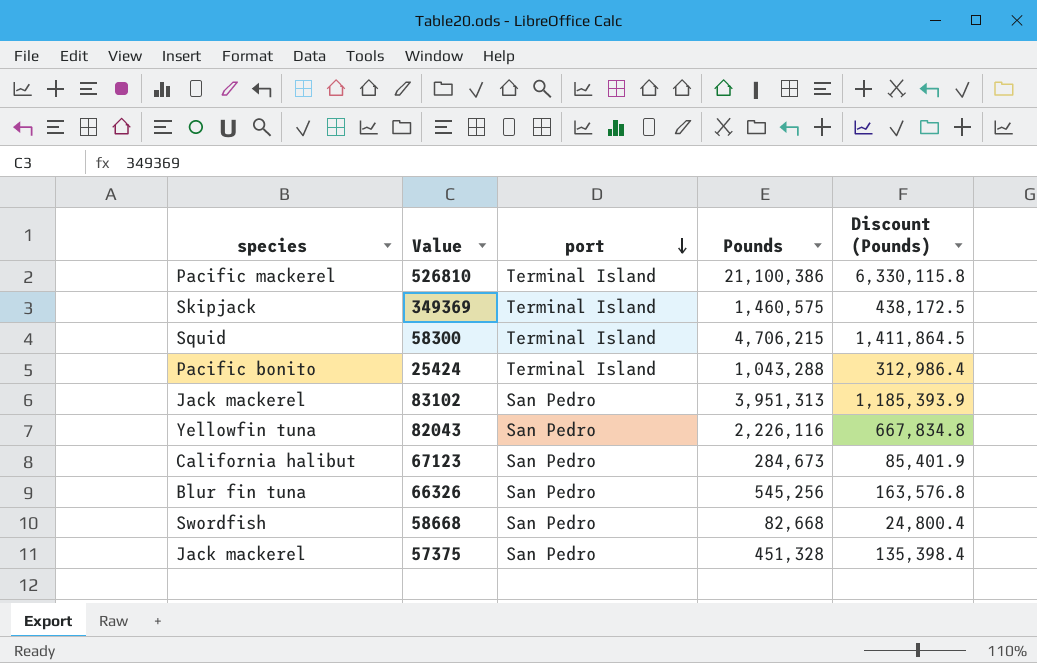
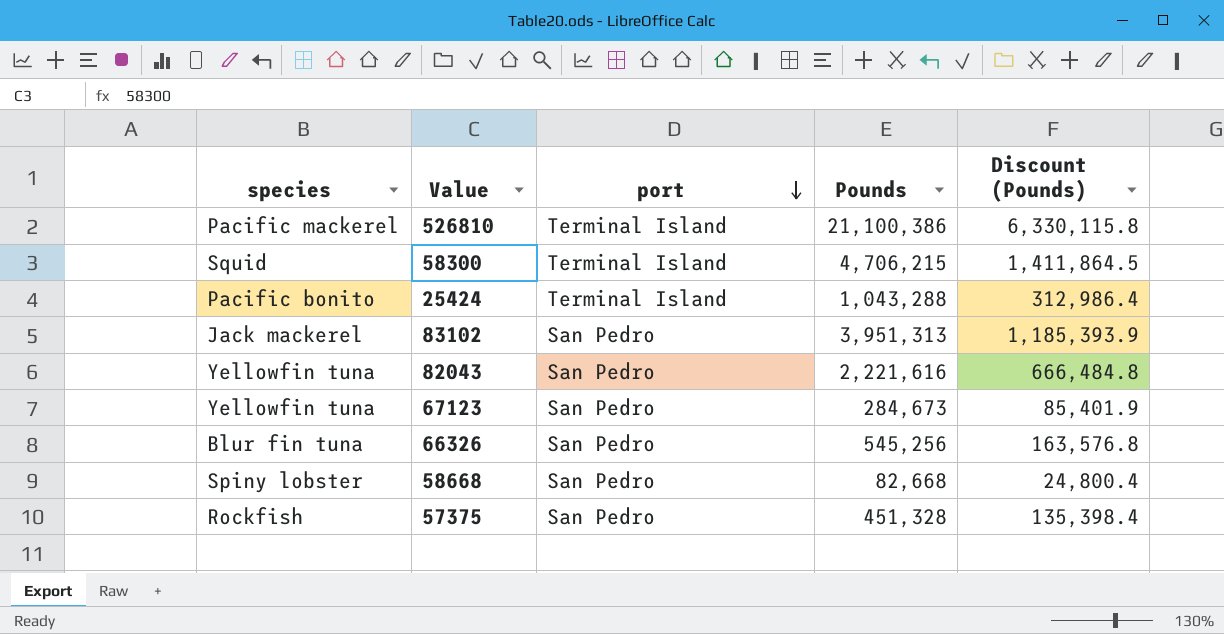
row 349369: Skipjack | Terminal Island | 1,460,575 | 438,172.5 -> none
82043 | Pounds: 2,226,116 -> 2,221,616
82043 | Discount (Pounds): 667,834.8 -> 666,484.8
67123 | species: California halibut -> Yellowfin tuna
58668 | species: Swordfish -> Spiny lobster
57375 | species: Jack mackerel -> Rockfish

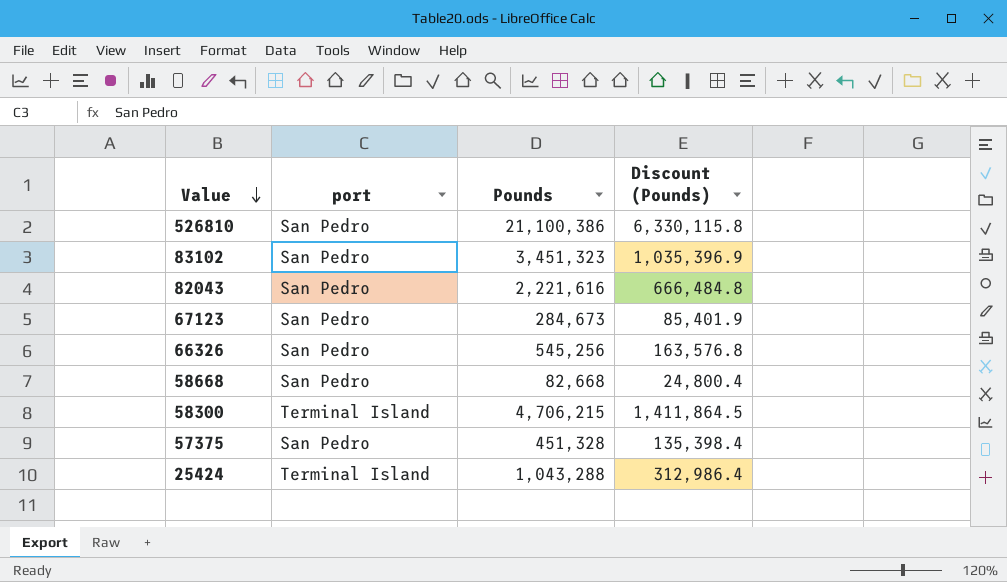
row order: port descending -> Value descending
column species | position: 1 -> none
526810 | port: Terminal Island -> San Pedro
83102 | Pounds: 3,951,313 -> 3,451,323
83102 | Discount (Pounds): 1,185,393.9 -> 1,035,396.9

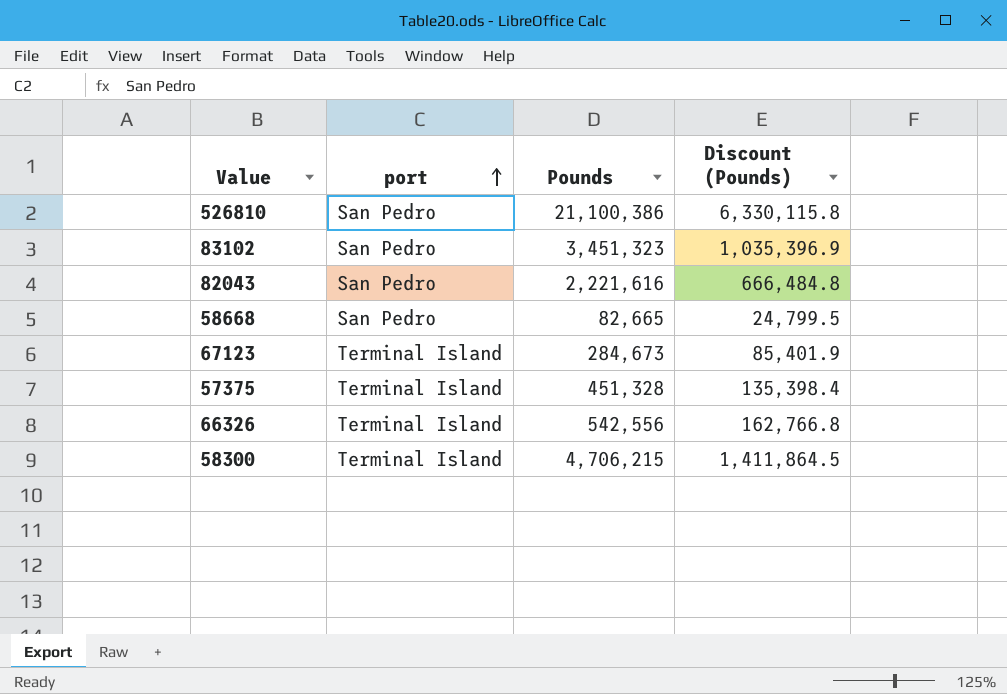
row order: Value descending -> port ascending
row 25424: Terminal Island | 1,043,288 | 312,986.4 -> none
58668 | Pounds: 82,668 -> 82,665
58668 | Discount (Pounds): 24,800.4 -> 24,799.5
67123 | port: San Pedro -> Terminal Island
57375 | port: San Pedro -> Terminal Island
66326 | port: San Pedro -> Terminal Island
66326 | Pounds: 545,256 -> 542,556
66326 | Discount (Pounds): 163,576.8 -> 162,766.8

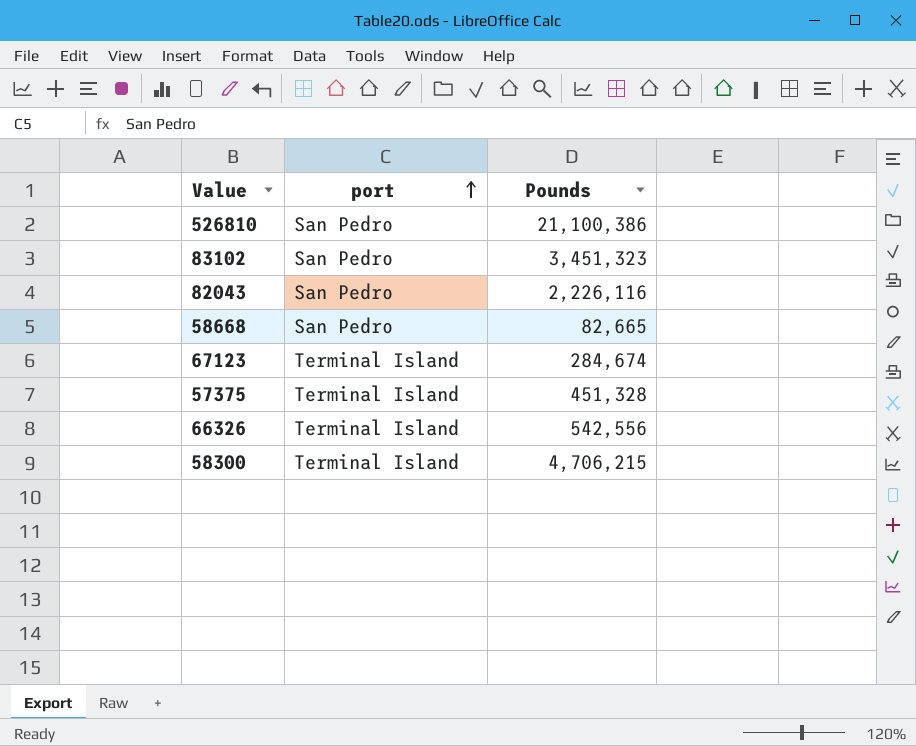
column Discount (Pounds) | formula: [Pounds] * 0.3 -> none
82043 | Pounds: 2,221,616 -> 2,226,116
67123 | Pounds: 284,673 -> 284,674

